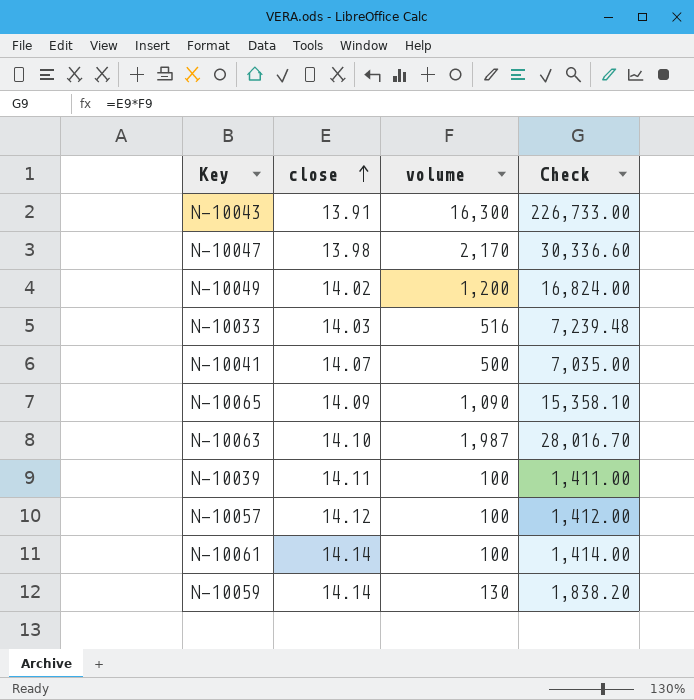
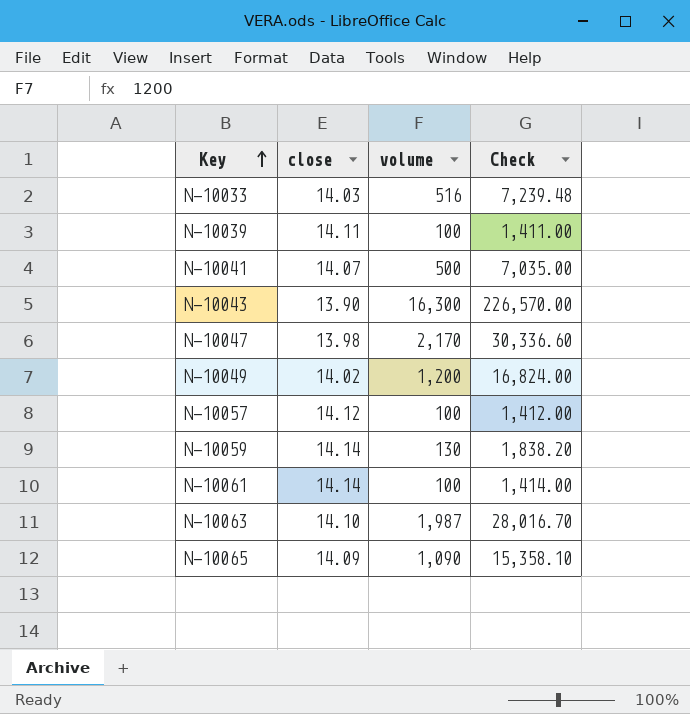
row order: close ascending -> Key ascending
N-10043 | close: 13.91 -> 13.90
N-10043 | Check: 226,733.00 -> 226,570.00

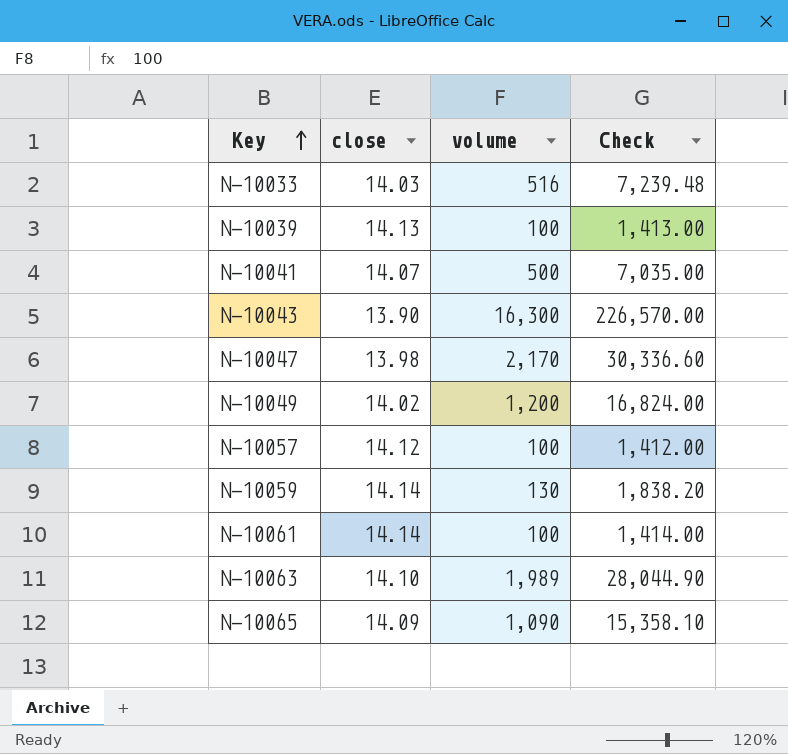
N-10039 | close: 14.11 -> 14.13
N-10039 | Check: 1,411.00 -> 1,413.00
N-10063 | volume: 1,987 -> 1,989
N-10063 | Check: 28,016.70 -> 28,044.90

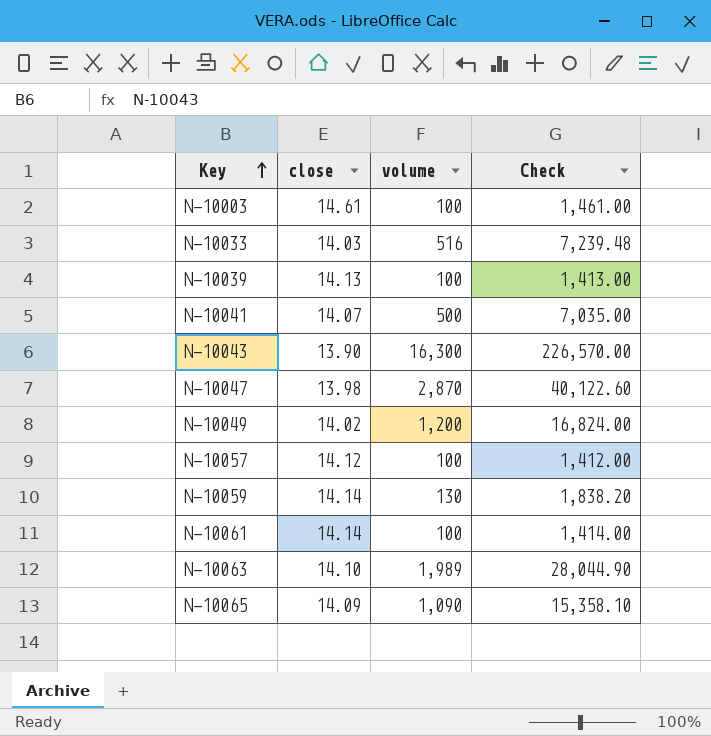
row N-10003: none -> 14.61 | 100 | 1,461.00
N-10047 | volume: 2,170 -> 2,870
N-10047 | Check: 30,336.60 -> 40,122.60

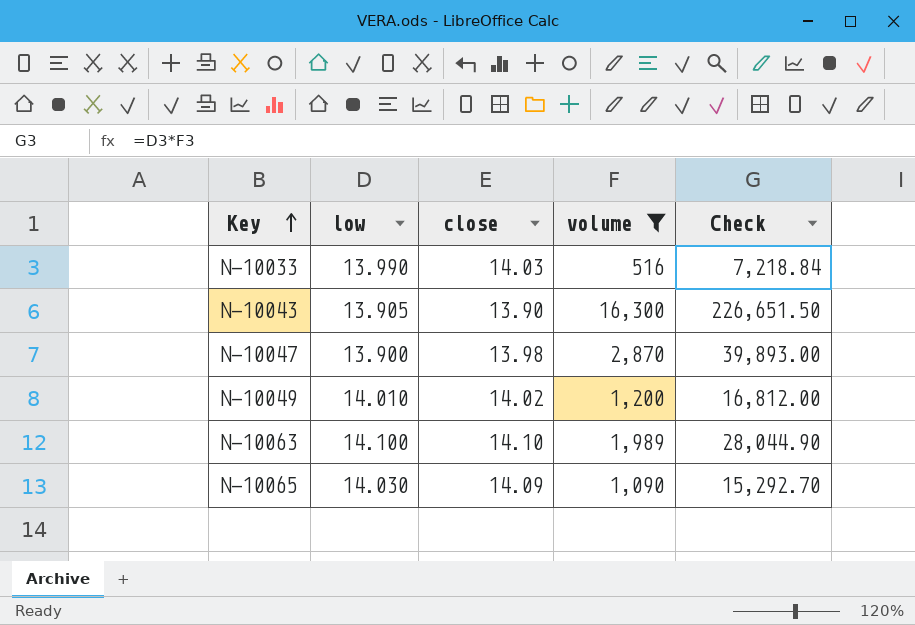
filter: none -> volume >= 516
column low | position: none -> 2
column Check | formula: [close] * [volume] -> [low] * [volume]

